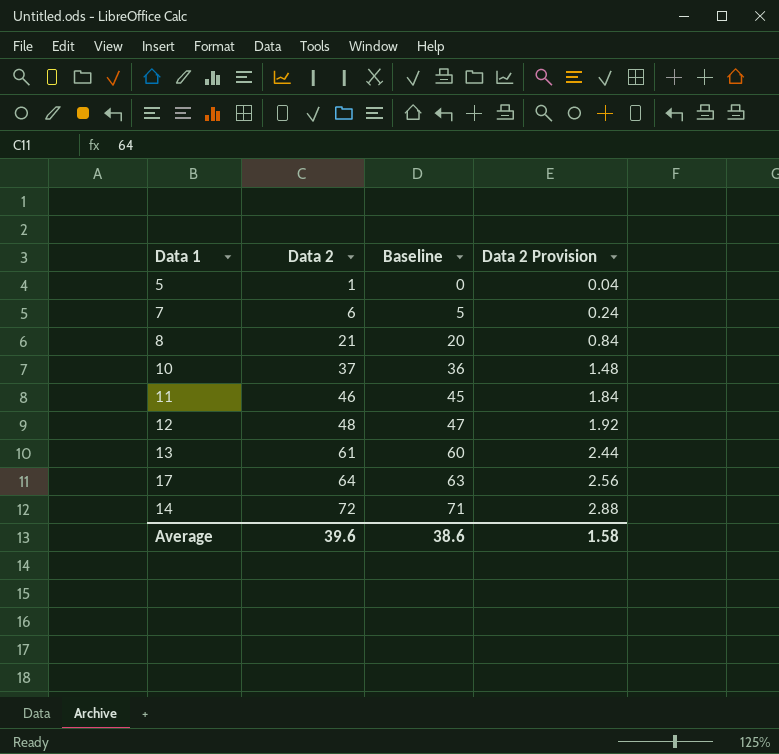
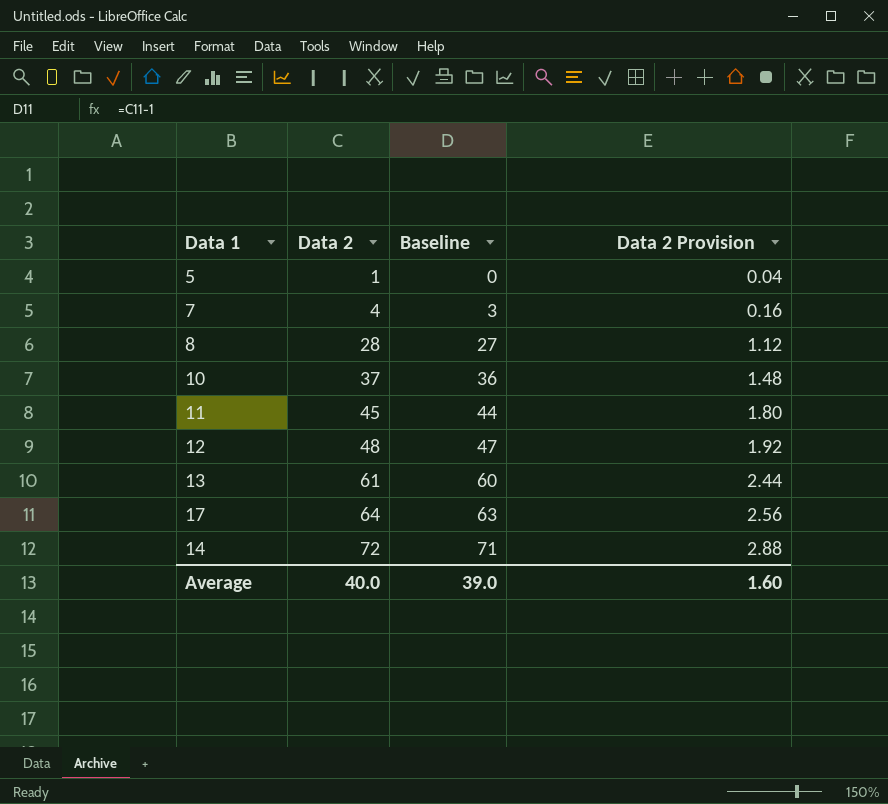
7 | Data 2: 6 -> 4
7 | Baseline: 5 -> 3
7 | Data 2 Provision: 0.24 -> 0.16
8 | Data 2: 21 -> 28
8 | Baseline: 20 -> 27
8 | Data 2 Provision: 0.84 -> 1.12
11 | Data 2: 46 -> 45
11 | Baseline: 45 -> 44
11 | Data 2 Provision: 1.84 -> 1.80
Average | Data 2: 39.6 -> 40.0
Average | Baseline: 38.6 -> 39.0
Average | Data 2 Provision: 1.58 -> 1.60

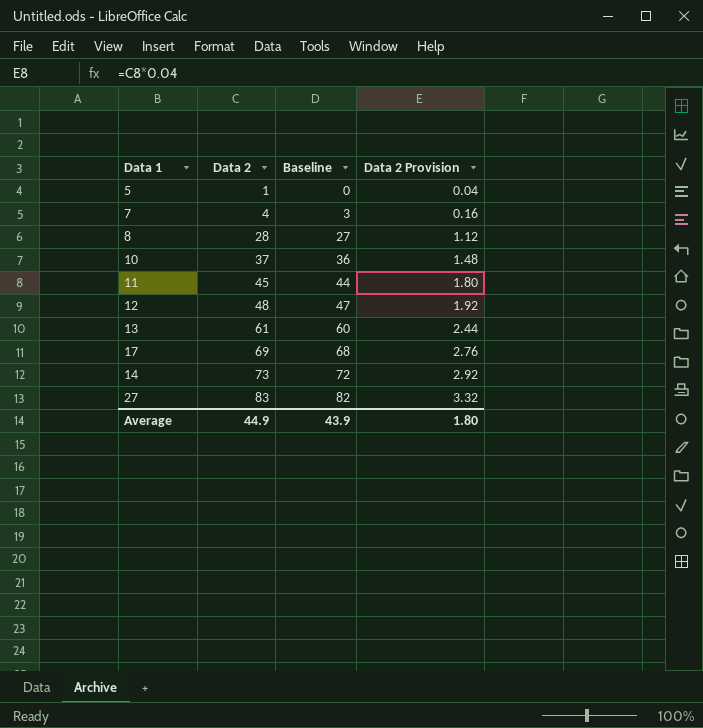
17 | Data 2: 64 -> 69
17 | Baseline: 63 -> 68
17 | Data 2 Provision: 2.56 -> 2.76
14 | Data 2: 72 -> 73
14 | Baseline: 71 -> 72
14 | Data 2 Provision: 2.88 -> 2.92
row 27: none -> 83 | 82 | 3.32
Average | Data 2: 40.0 -> 44.9
Average | Baseline: 39.0 -> 43.9
Average | Data 2 Provision: 1.60 -> 1.80

